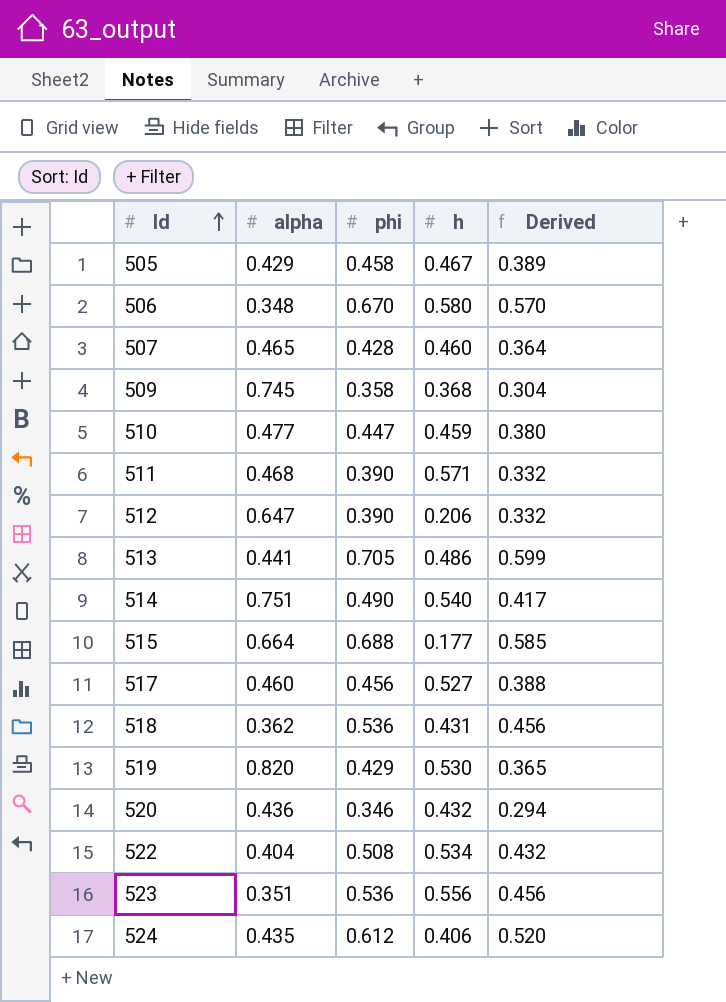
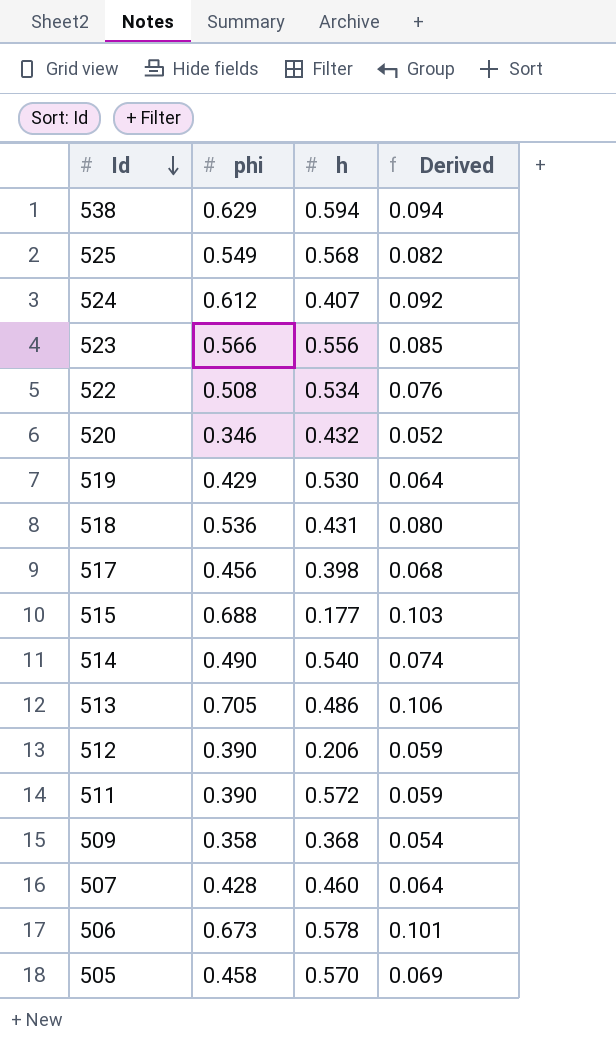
row order: Id ascending -> Id descending
column alpha | position: 2 -> none
column Derived | formula: [phi] * 0.85 -> [phi] * 0.15
row 510: 0.477 | 0.447 | 0.459 | 0.380 -> none
row 538: none -> 0.629 | 0.594 | 0.094
row 525: none -> 0.549 | 0.568 | 0.082
524 | h: 0.406 -> 0.407
523 | phi: 0.536 -> 0.566
517 | h: 0.527 -> 0.398
511 | h: 0.571 -> 0.572
506 | phi: 0.670 -> 0.673
506 | h: 0.580 -> 0.578
505 | h: 0.467 -> 0.570

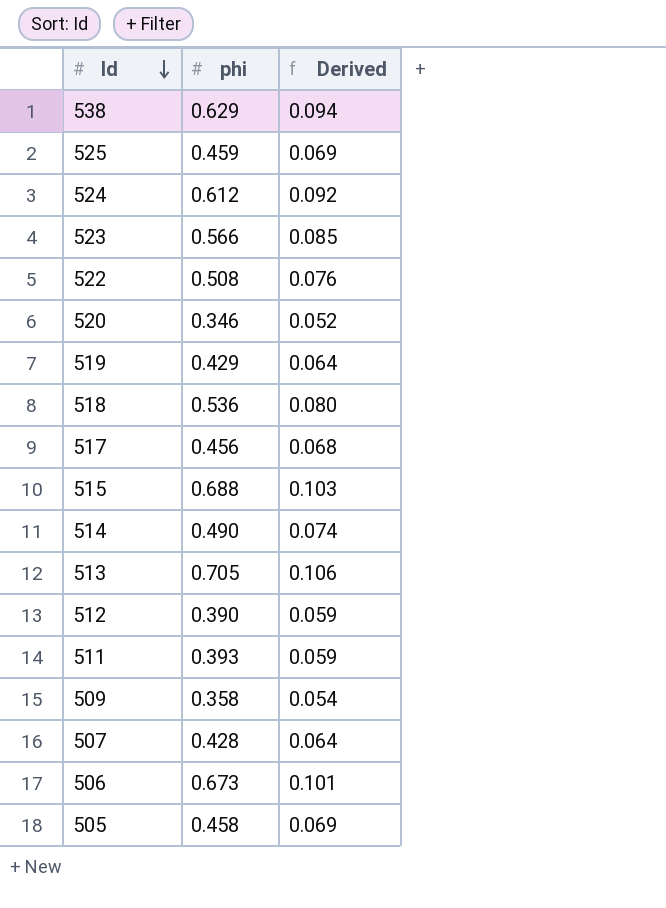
column h | position: 3 -> none
525 | phi: 0.549 -> 0.459
525 | Derived: 0.082 -> 0.069
511 | phi: 0.390 -> 0.393

